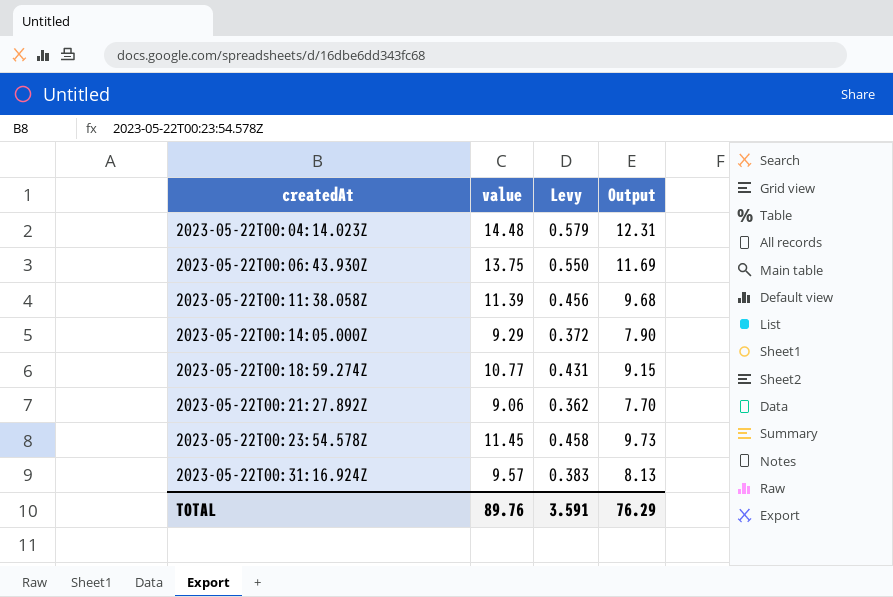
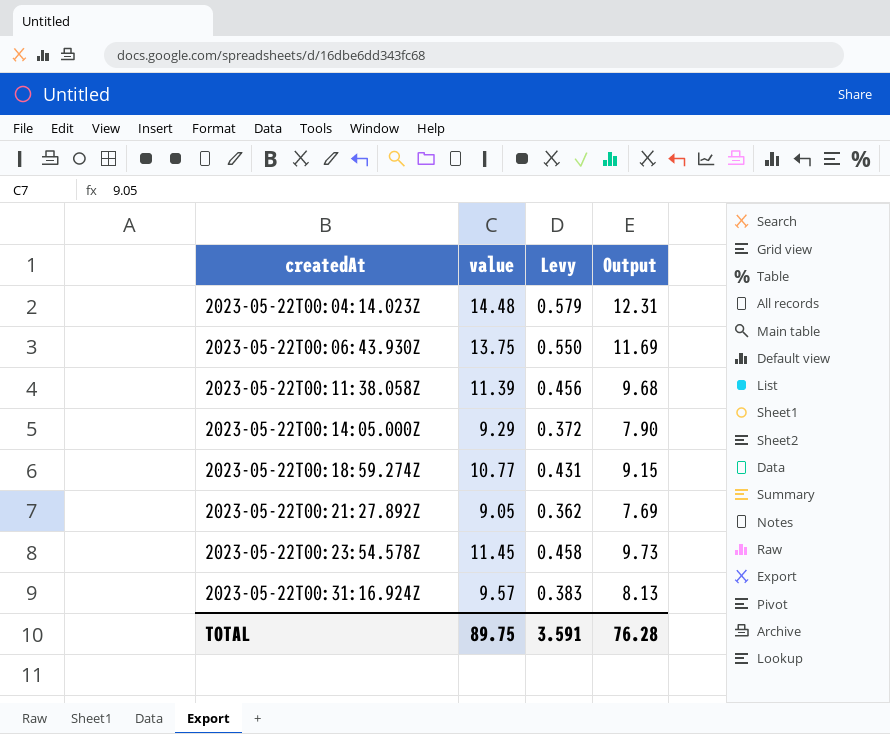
2023-05-22T00:21:27.892Z | value: 9.06 -> 9.05
2023-05-22T00:21:27.892Z | Output: 7.70 -> 7.69
TOTAL | value: 89.76 -> 89.75
TOTAL | Output: 76.29 -> 76.28

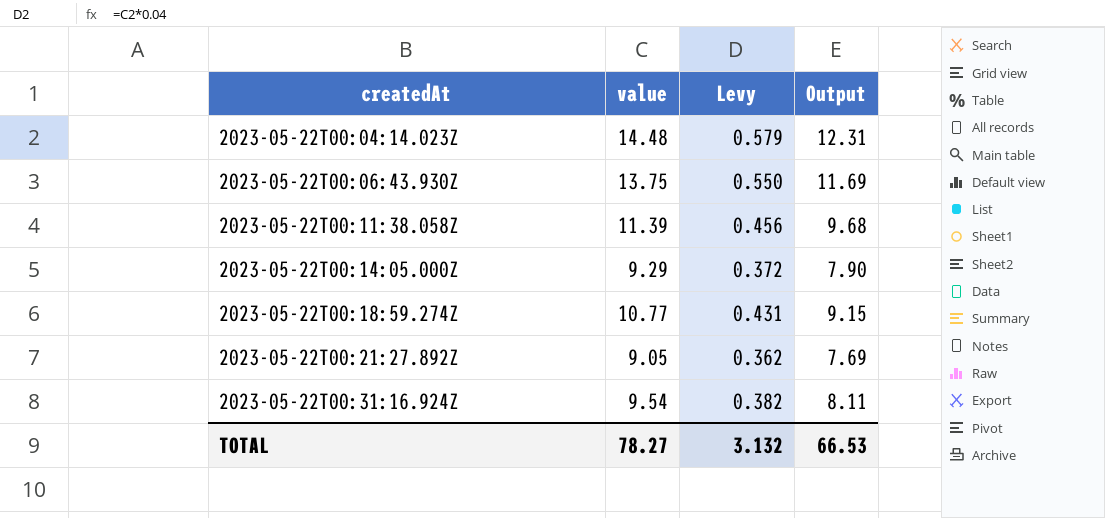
row 2023-05-22T00:23:54.578Z: 11.45 | 0.458 | 9.73 -> none
2023-05-22T00:31:16.924Z | value: 9.57 -> 9.54
2023-05-22T00:31:16.924Z | Levy: 0.383 -> 0.382
2023-05-22T00:31:16.924Z | Output: 8.13 -> 8.11
TOTAL | value: 89.75 -> 78.27
TOTAL | Levy: 3.591 -> 3.132
TOTAL | Output: 76.28 -> 66.53

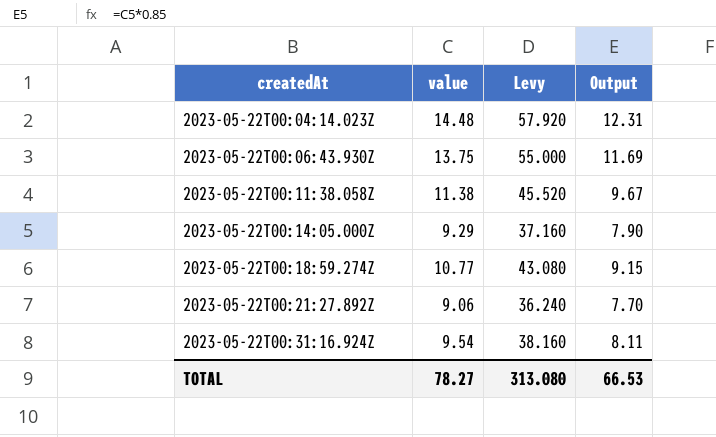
column Levy | formula: [value] * 0.04 -> [value] * 4
2023-05-22T00:11:38.058Z | value: 11.39 -> 11.38
2023-05-22T00:11:38.058Z | Output: 9.68 -> 9.67
2023-05-22T00:21:27.892Z | value: 9.05 -> 9.06
2023-05-22T00:21:27.892Z | Output: 7.69 -> 7.70
TOTAL | Levy: 3.132 -> 313.080

